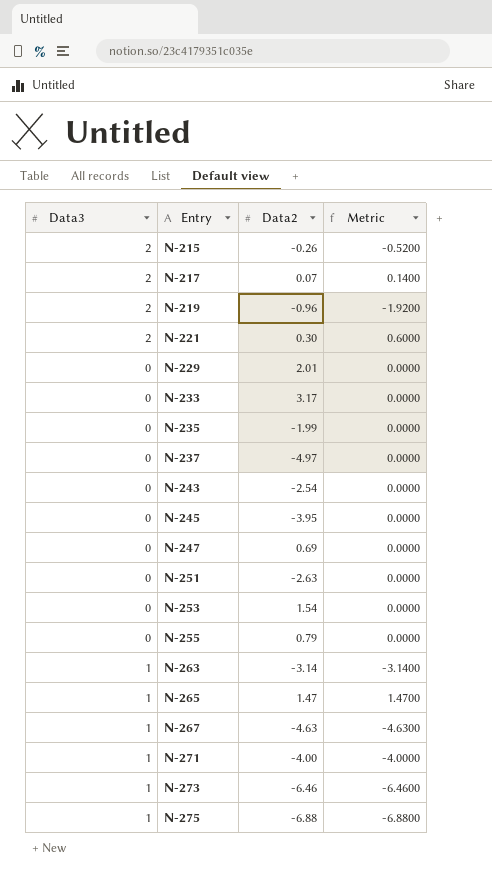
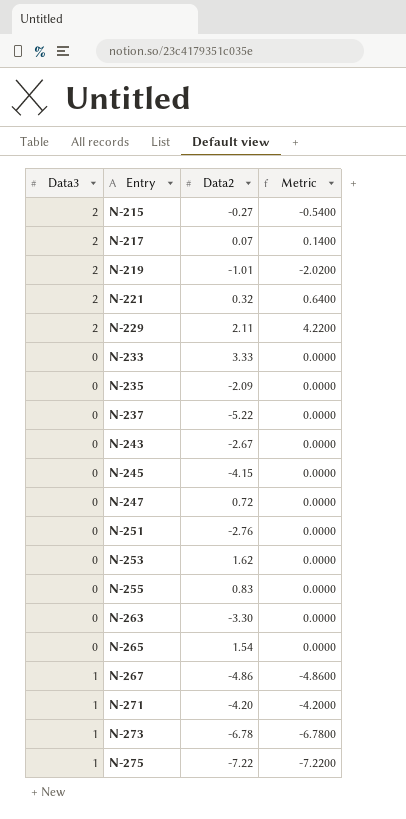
N-215 | Data2: -0.26 -> -0.27
N-215 | Metric: -0.5200 -> -0.5400
N-219 | Data2: -0.96 -> -1.01
N-219 | Metric: -1.9200 -> -2.0200
N-221 | Data2: 0.30 -> 0.32
N-221 | Metric: 0.6000 -> 0.6400
N-229 | Data3: 0 -> 2
N-229 | Data2: 2.01 -> 2.11
N-229 | Metric: 0.0000 -> 4.2200
N-233 | Data2: 3.17 -> 3.33
N-235 | Data2: -1.99 -> -2.09
N-237 | Data2: -4.97 -> -5.22
N-243 | Data2: -2.54 -> -2.67
N-245 | Data2: -3.95 -> -4.15
N-247 | Data2: 0.69 -> 0.72
N-251 | Data2: -2.63 -> -2.76
N-253 | Data2: 1.54 -> 1.62
N-255 | Data2: 0.79 -> 0.83
N-263 | Data3: 1 -> 0
N-263 | Data2: -3.14 -> -3.30
N-263 | Metric: -3.1400 -> 0.0000
N-265 | Data3: 1 -> 0
N-265 | Data2: 1.47 -> 1.54
N-265 | Metric: 1.4700 -> 0.0000
N-267 | Data2: -4.63 -> -4.86
N-267 | Metric: -4.6300 -> -4.8600
N-271 | Data2: -4.00 -> -4.20
N-271 | Metric: -4.0000 -> -4.2000
N-273 | Data2: -6.46 -> -6.78
N-273 | Metric: -6.4600 -> -6.7800
N-275 | Data2: -6.88 -> -7.22
N-275 | Metric: -6.8800 -> -7.2200

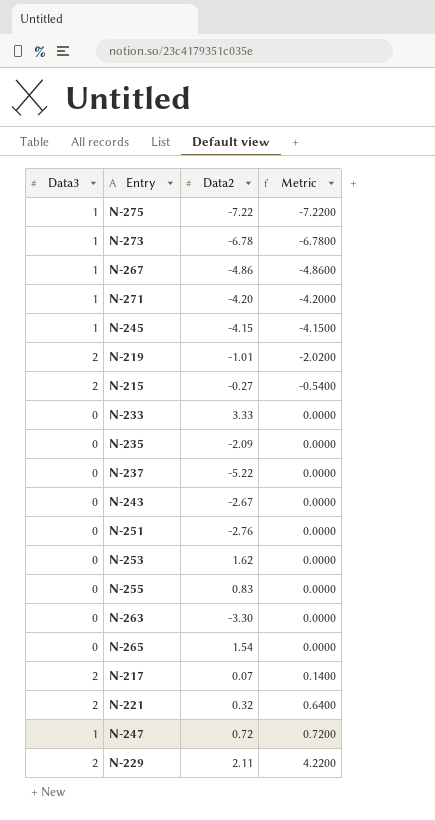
row order: Entry ascending -> Metric ascending
N-245 | Data3: 0 -> 1
N-245 | Metric: 0.0000 -> -4.1500
N-247 | Data3: 0 -> 1
N-247 | Metric: 0.0000 -> 0.7200

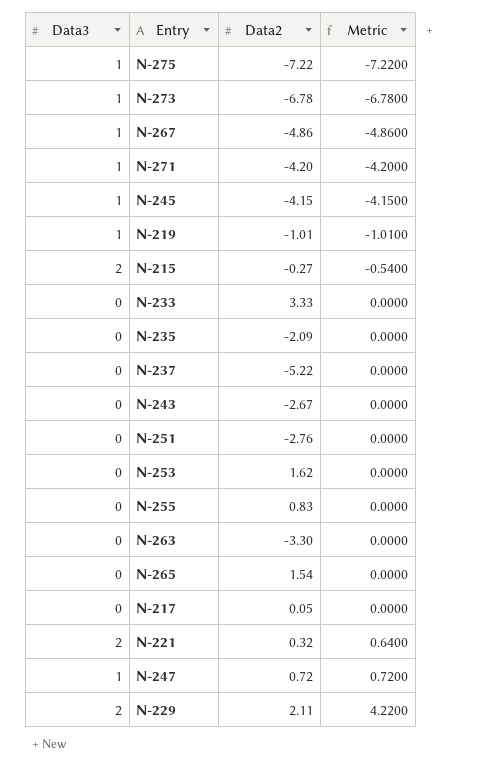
N-219 | Data3: 2 -> 1
N-219 | Metric: -2.0200 -> -1.0100
N-217 | Data3: 2 -> 0
N-217 | Data2: 0.07 -> 0.05
N-217 | Metric: 0.1400 -> 0.0000

